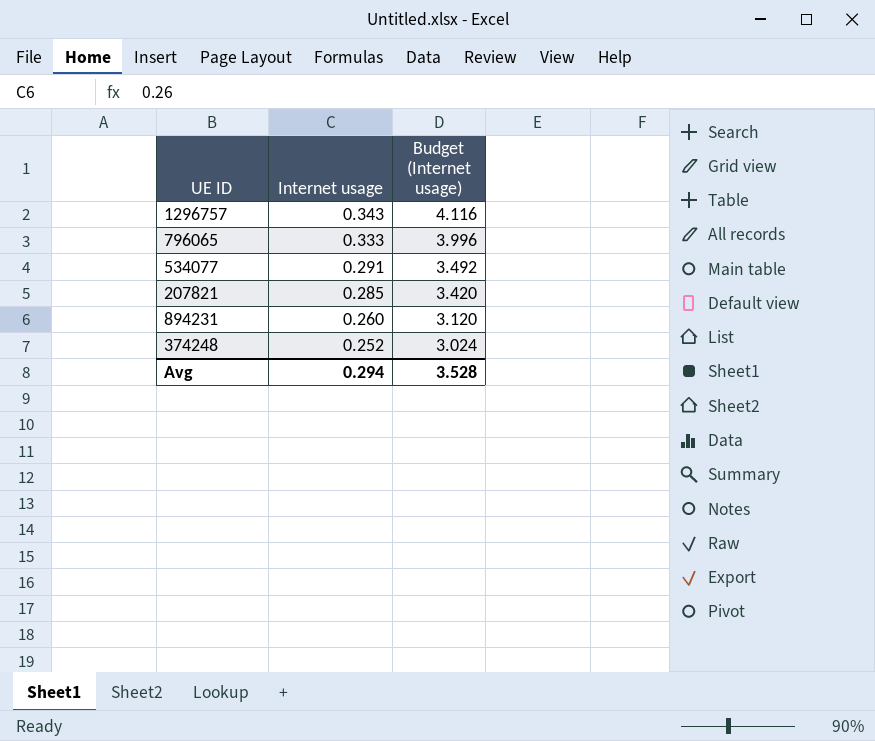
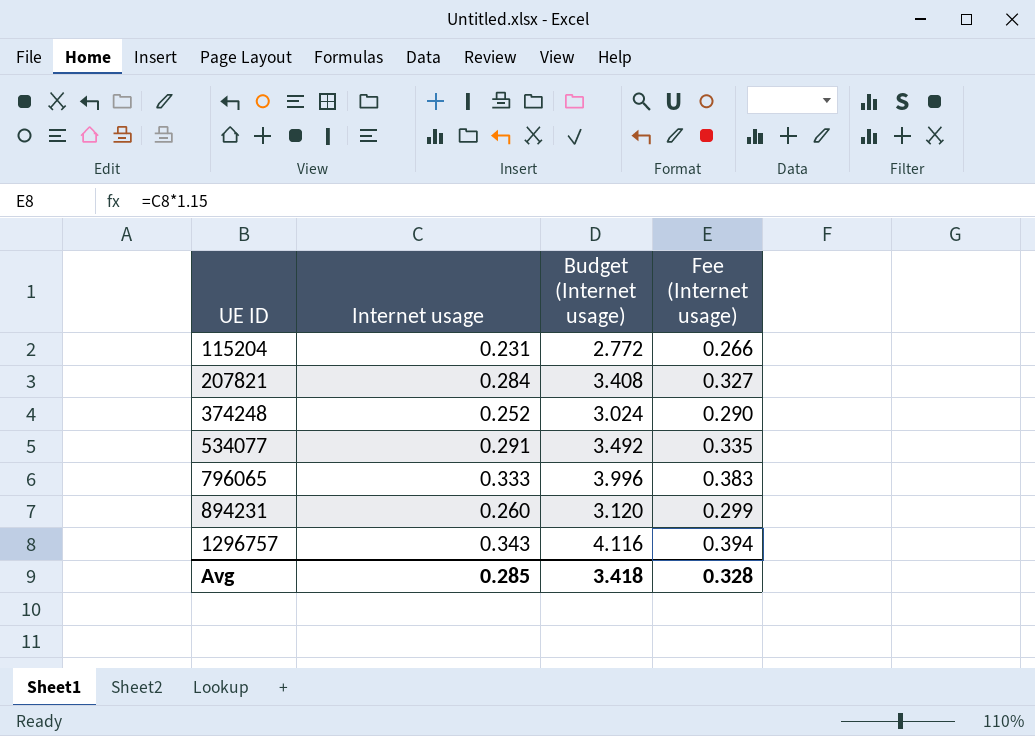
row order: Internet usage descending -> UE ID ascending
column Fee (Internet usage) | formula: none -> [Internet usage] * 1.15
row 115204: none -> 0.231 | 2.772 | 0.266
207821 | Internet usage: 0.285 -> 0.284
207821 | Budget (Internet usage): 3.420 -> 3.408
Avg | Internet usage: 0.294 -> 0.285
Avg | Budget (Internet usage): 3.528 -> 3.418

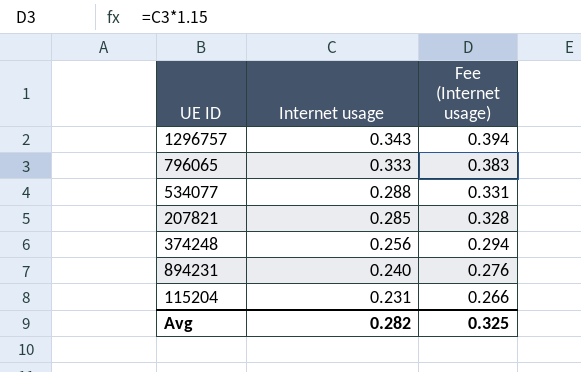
row order: UE ID ascending -> Internet usage descending
column Budget (Internet usage) | formula: [Internet usage] * 12 -> none
534077 | Internet usage: 0.291 -> 0.288
534077 | Fee (Internet usage): 0.335 -> 0.331
207821 | Internet usage: 0.284 -> 0.285
207821 | Fee (Internet usage): 0.327 -> 0.328
374248 | Internet usage: 0.252 -> 0.256
374248 | Fee (Internet usage): 0.290 -> 0.294
894231 | Internet usage: 0.260 -> 0.240
894231 | Fee (Internet usage): 0.299 -> 0.276
Avg | Internet usage: 0.285 -> 0.282
Avg | Fee (Internet usage): 0.328 -> 0.325

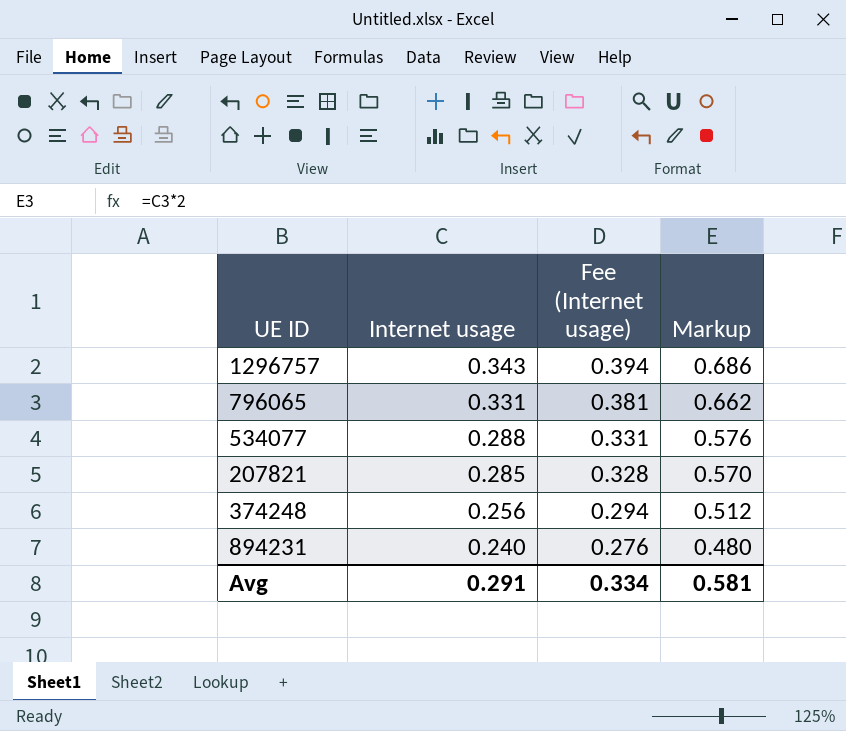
column Markup | formula: none -> [Internet usage] * 2
row 115204: 0.231 | 0.266 -> none
796065 | Internet usage: 0.333 -> 0.331
796065 | Fee (Internet usage): 0.383 -> 0.381
Avg | Internet usage: 0.282 -> 0.291
Avg | Fee (Internet usage): 0.325 -> 0.334

